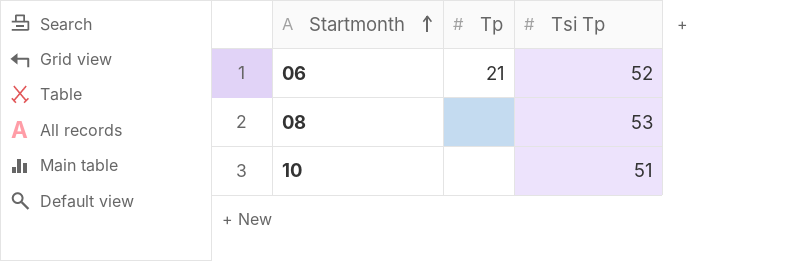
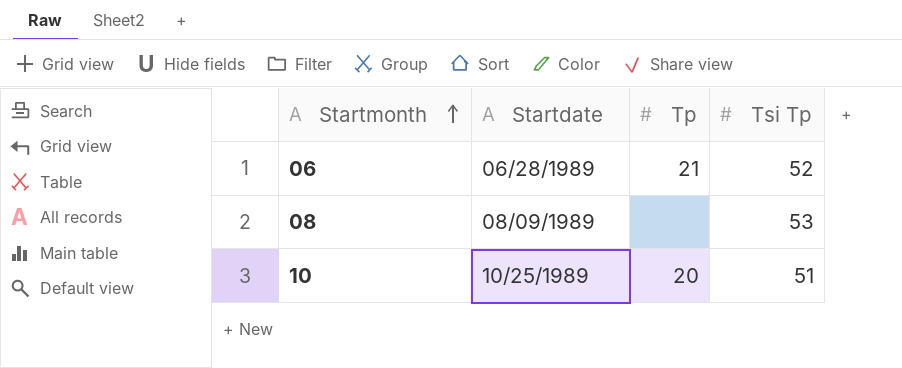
column Startdate | position: none -> 2
10 | Tp: none -> 20

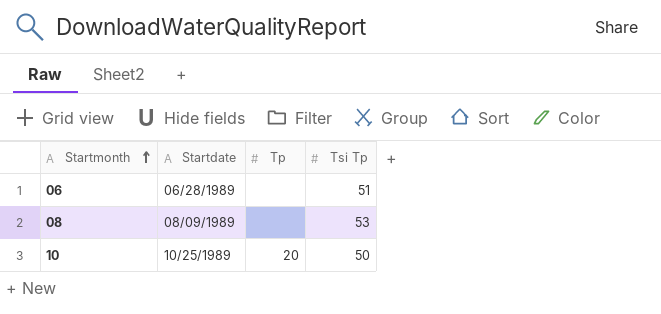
06 | Tp: 21 -> none
06 | Tsi Tp: 52 -> 51
10 | Tsi Tp: 51 -> 50

